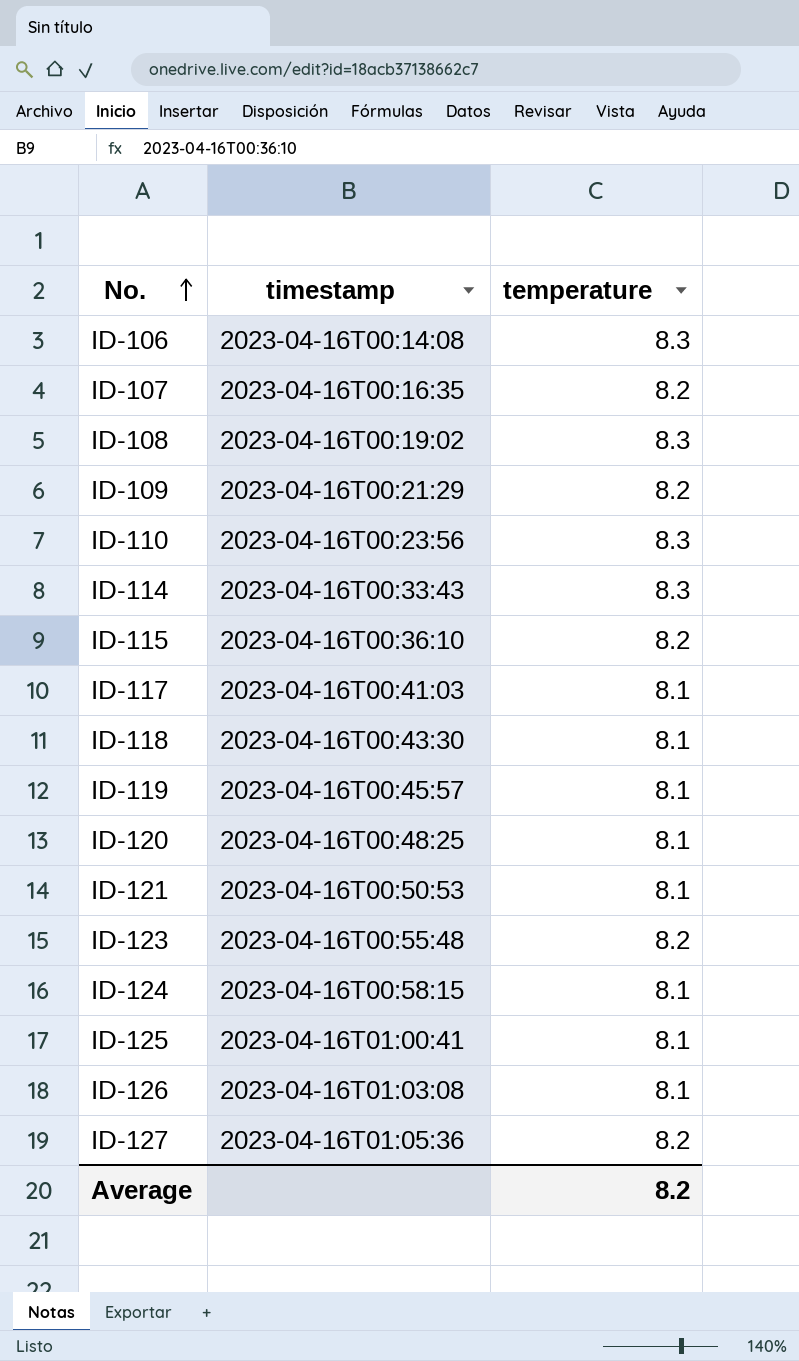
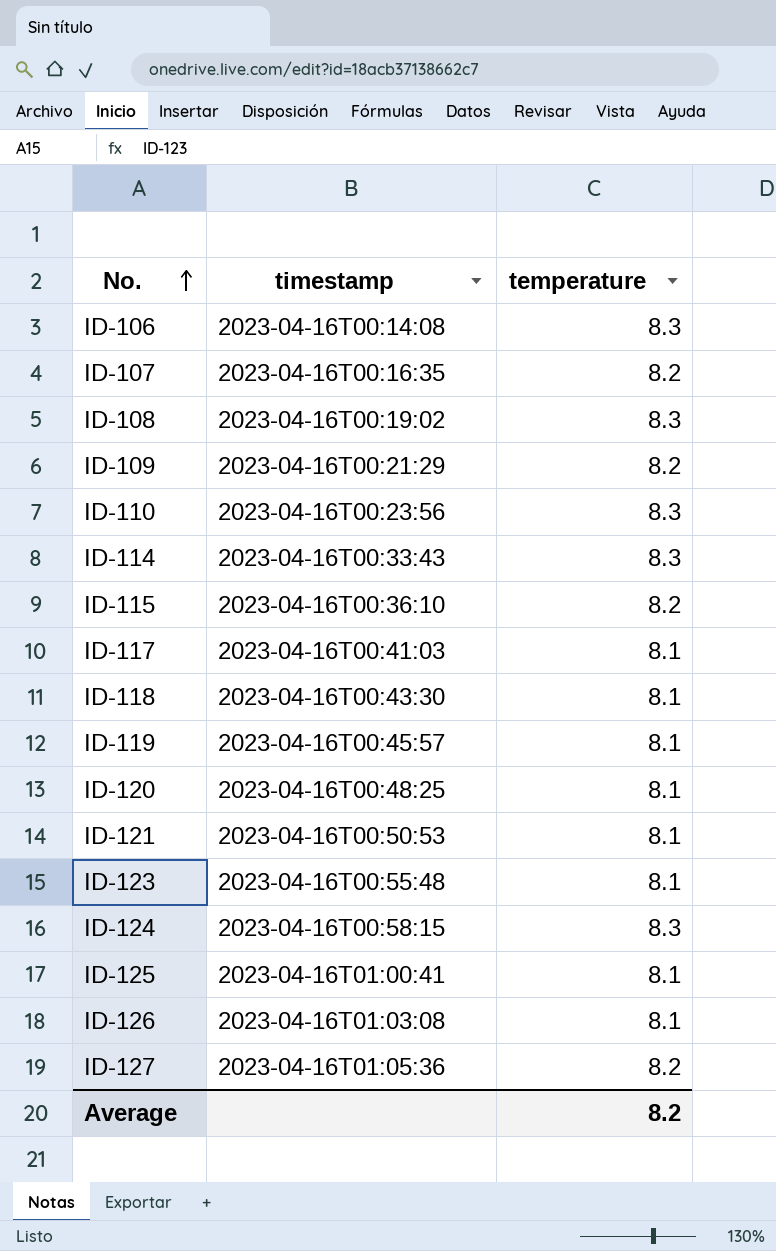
ID-123 | temperature: 8.2 -> 8.1
ID-124 | temperature: 8.1 -> 8.3

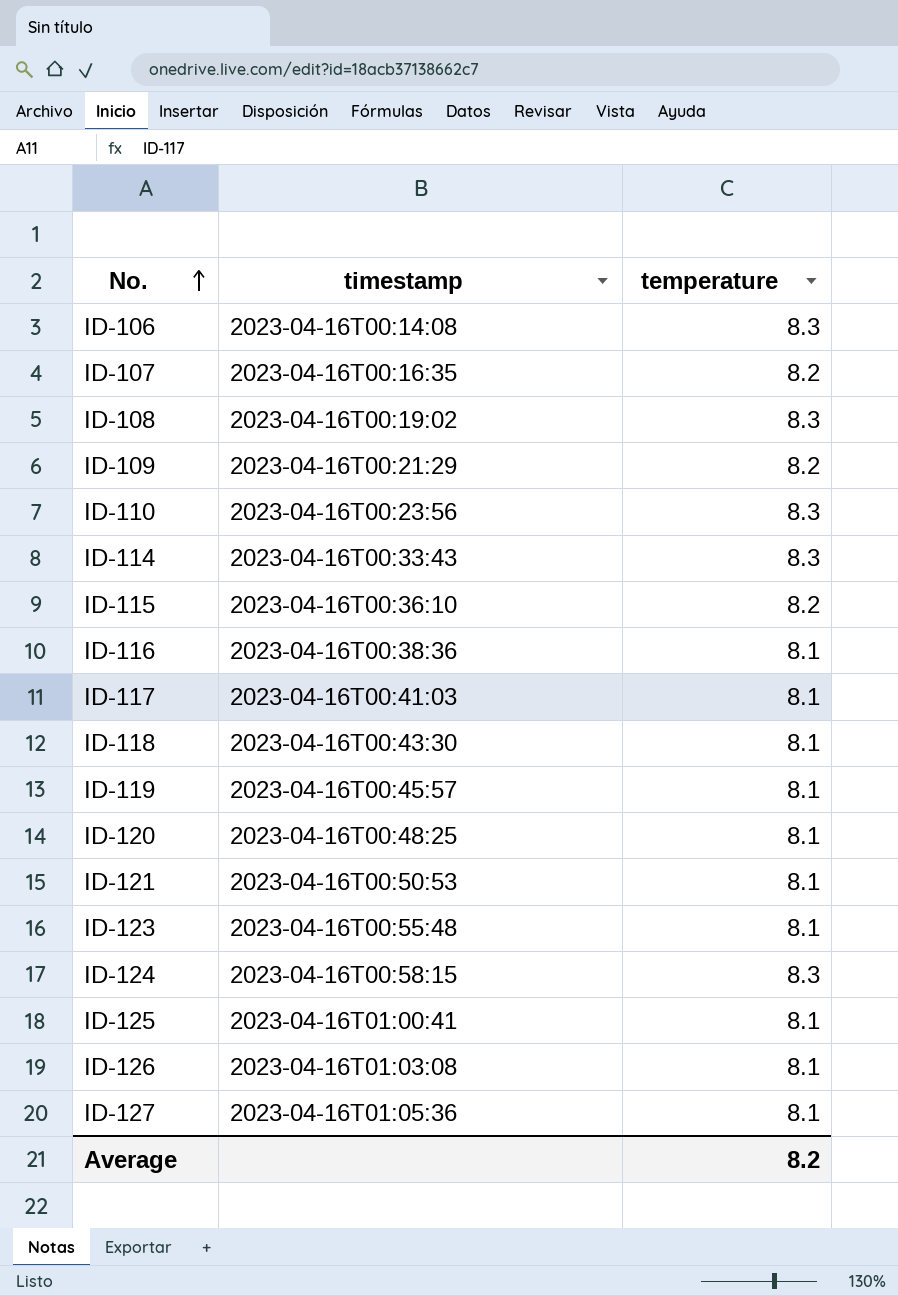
row ID-116: none -> 2023-04-16T00:38:36 | 8.1
ID-127 | temperature: 8.2 -> 8.1

